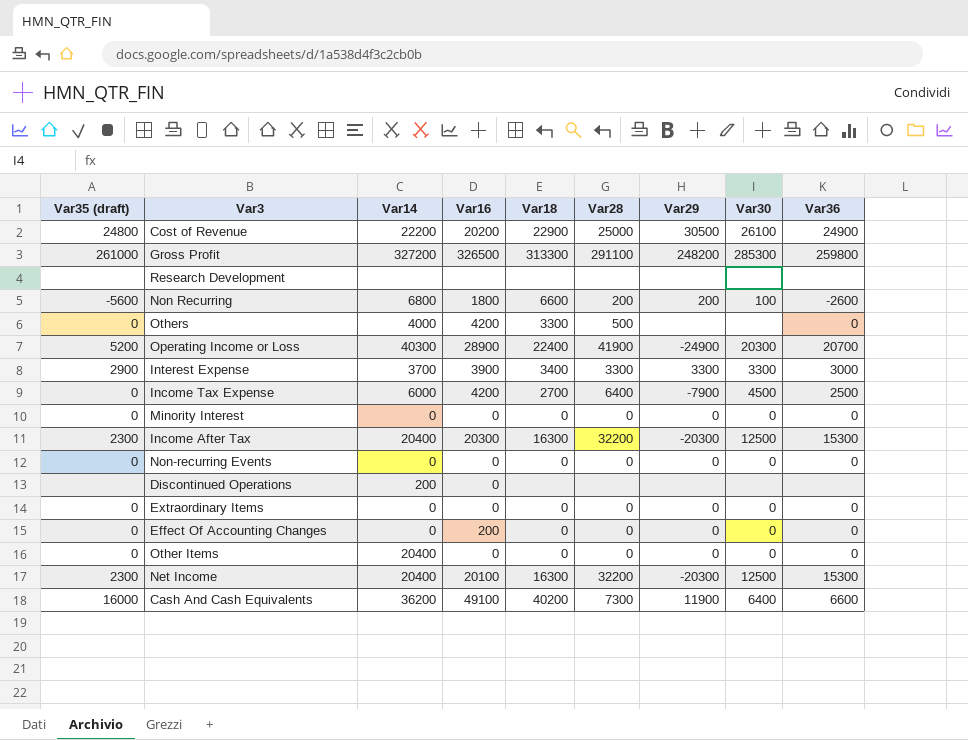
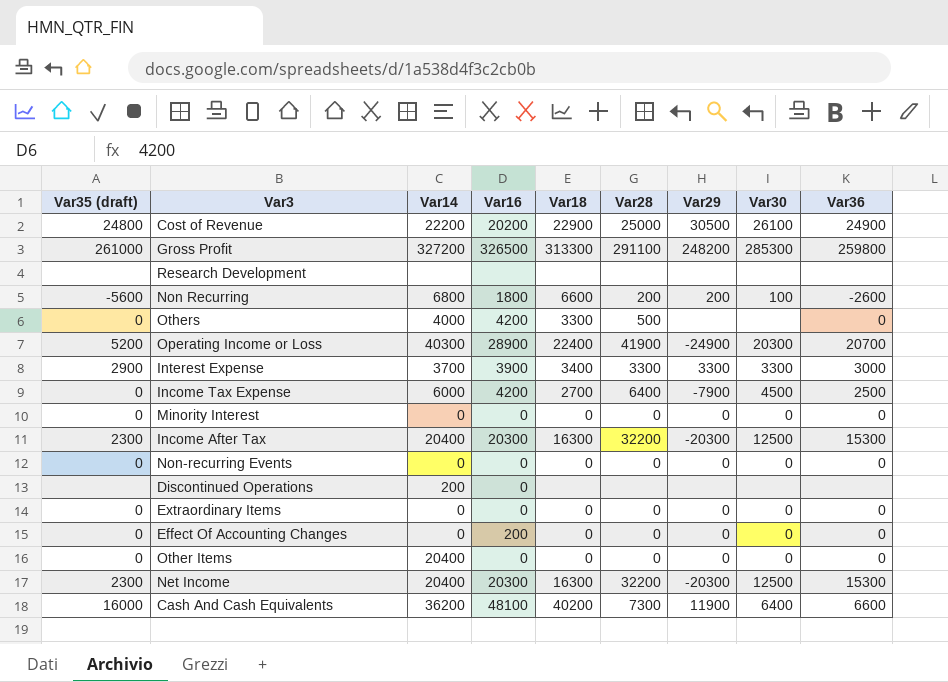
Net Income | Var16: 20100 -> 20300
Cash And Cash Equivalents | Var16: 49100 -> 48100

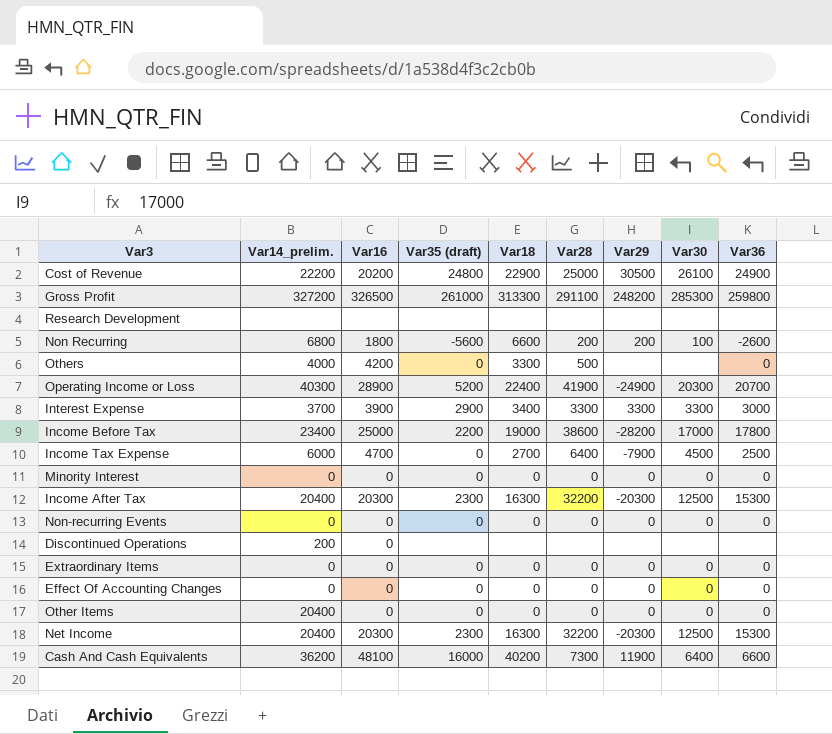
column name: Var14 -> Var14_prelim.
column Var35 (draft) | position: 1 -> 4
row Income Before Tax: none -> 23400 | 25000 | 2200 | 19000 | 38600 | -28200 | 17000 | 17800
Income Tax Expense | Var16: 4200 -> 4700
Effect Of Accounting Changes | Var16: 200 -> 0

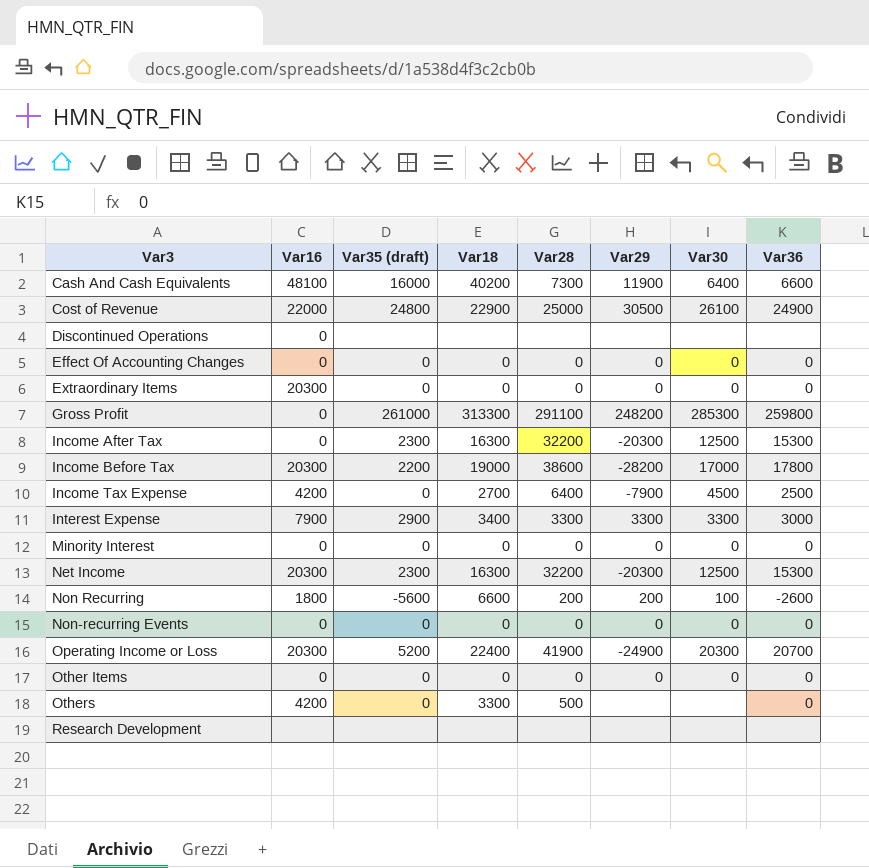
row order: none -> Var3 ascending
column Var14_prelim. | position: 2 -> none
Cost of Revenue | Var16: 20200 -> 22000
Extraordinary Items | Var16: 0 -> 20300
Gross Profit | Var16: 326500 -> 0
Income After Tax | Var16: 20300 -> 0
Income Before Tax | Var16: 25000 -> 20300
Income Tax Expense | Var16: 4700 -> 4200
Interest Expense | Var16: 3900 -> 7900
Operating Income or Loss | Var16: 28900 -> 20300

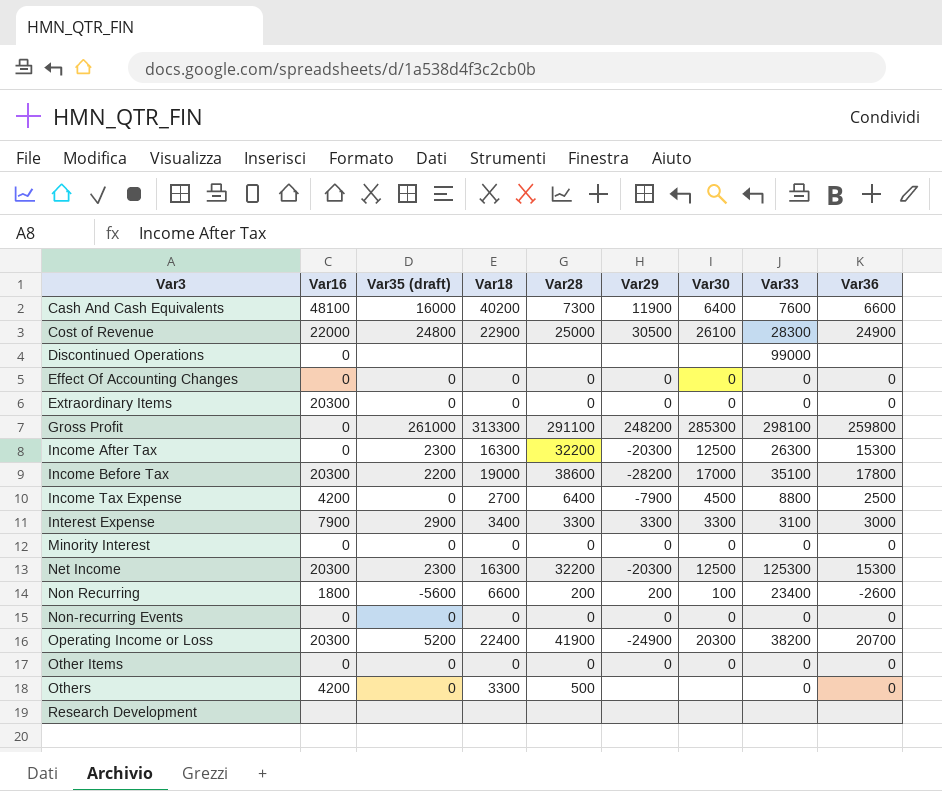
column Var33 | position: none -> 8

